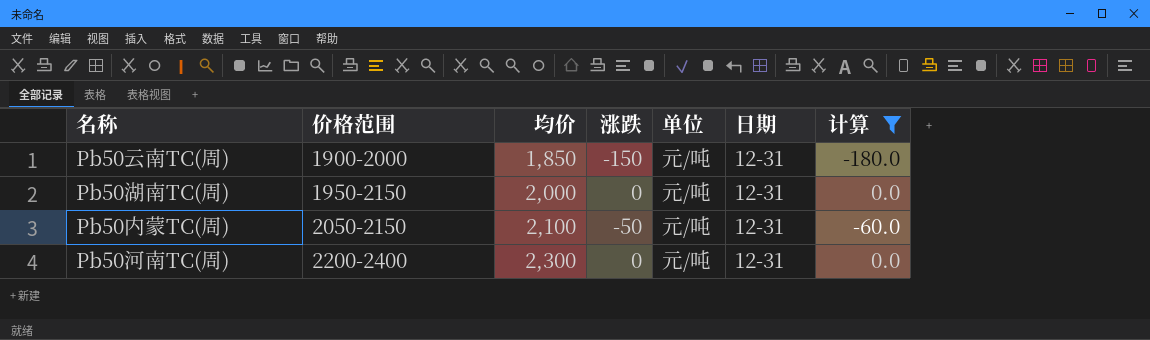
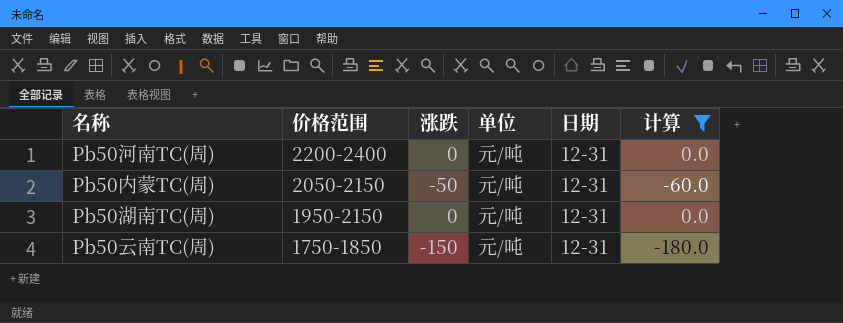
row order: 价格范围 ascending -> 价格范围 descending
column 均价 | position: 3 -> none
Pb50云南TC(周) | 价格范围: 1900-2000 -> 1750-1850

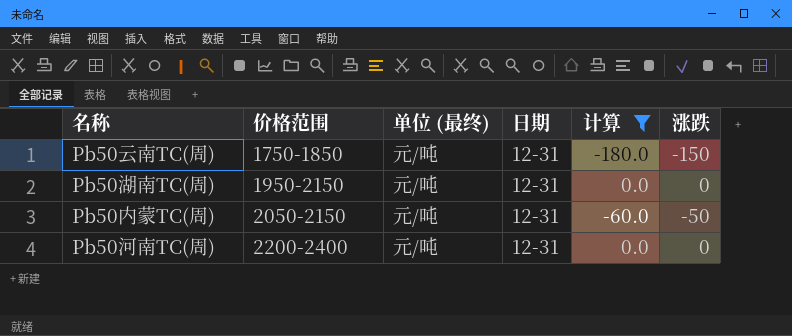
row order: 价格范围 descending -> 价格范围 ascending
column name: 单位 -> 单位 (最终)
column 涨跌 | position: 3 -> 6

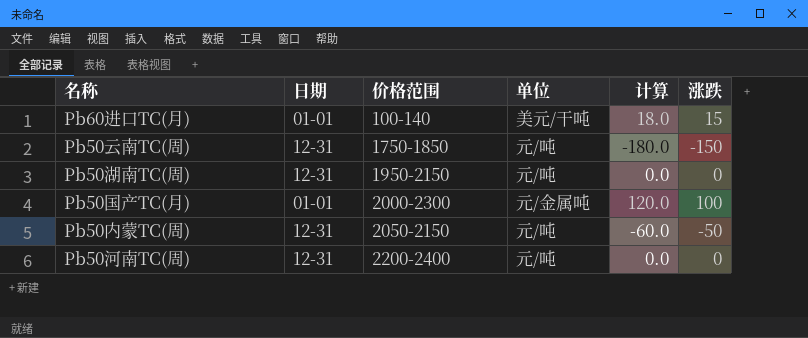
filter: 计算 <= 0.0 -> none
column 日期 | position: 4 -> 2
column name: 单位 (最终) -> 单位

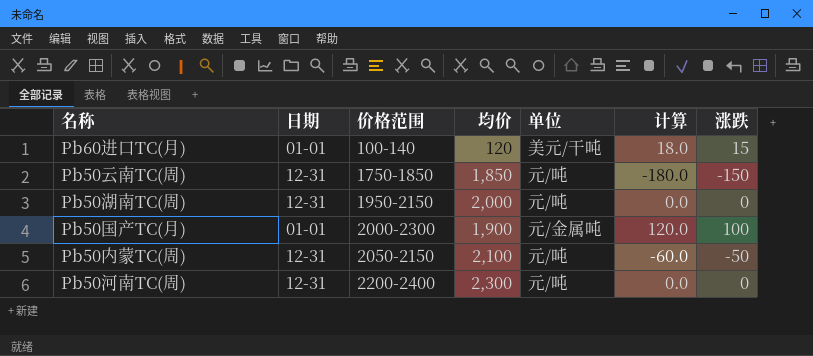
column 均价 | position: none -> 4

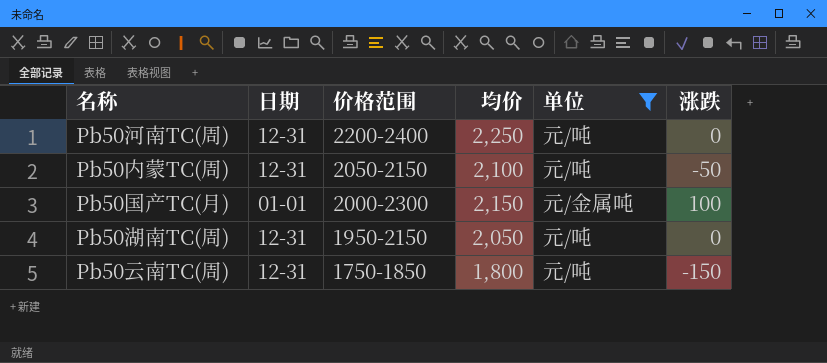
filter: none -> 单位 != 美元/干吨
row order: 价格范围 ascending -> 价格范围 descending
column 计算 | formula: [涨跌] * 1.2 -> none
Pb50河南TC(周) | 均价: 2,300 -> 2,250
Pb50国产TC(月) | 均价: 1,900 -> 2,150
Pb50湖南TC(周) | 均价: 2,000 -> 2,050
Pb50云南TC(周) | 均价: 1,850 -> 1,800

